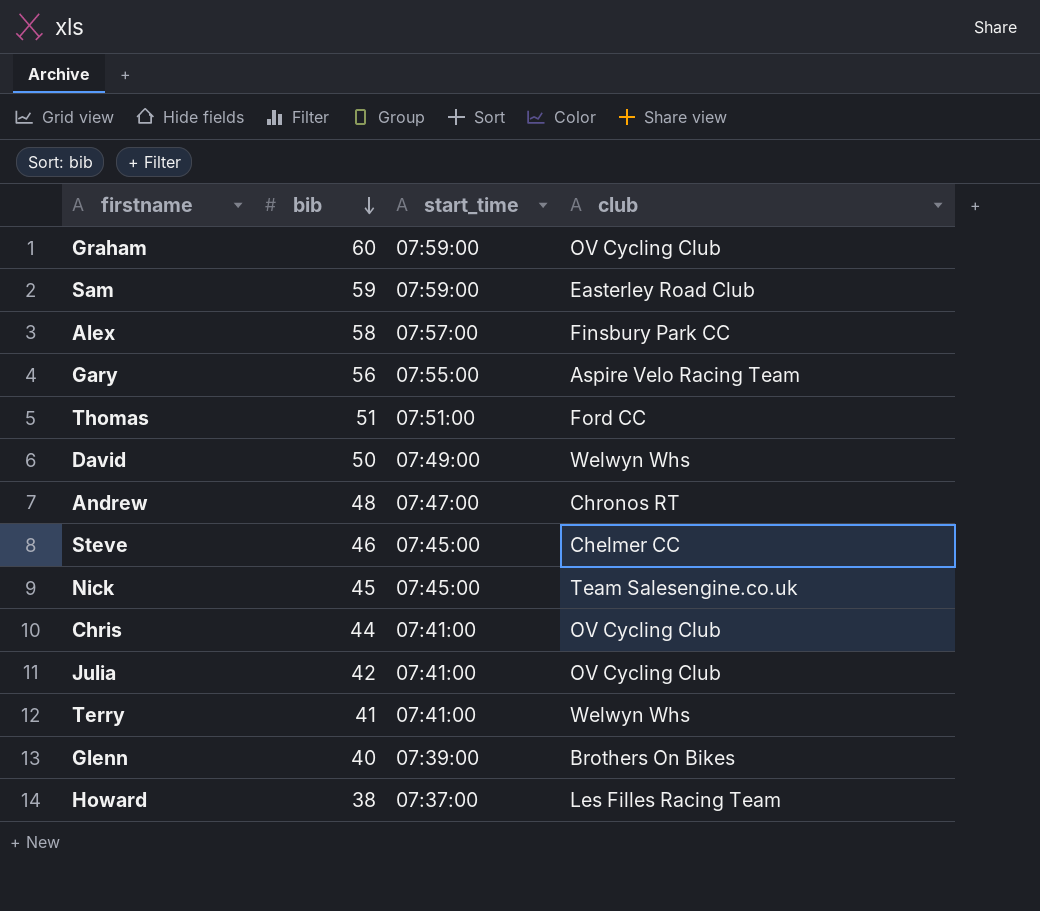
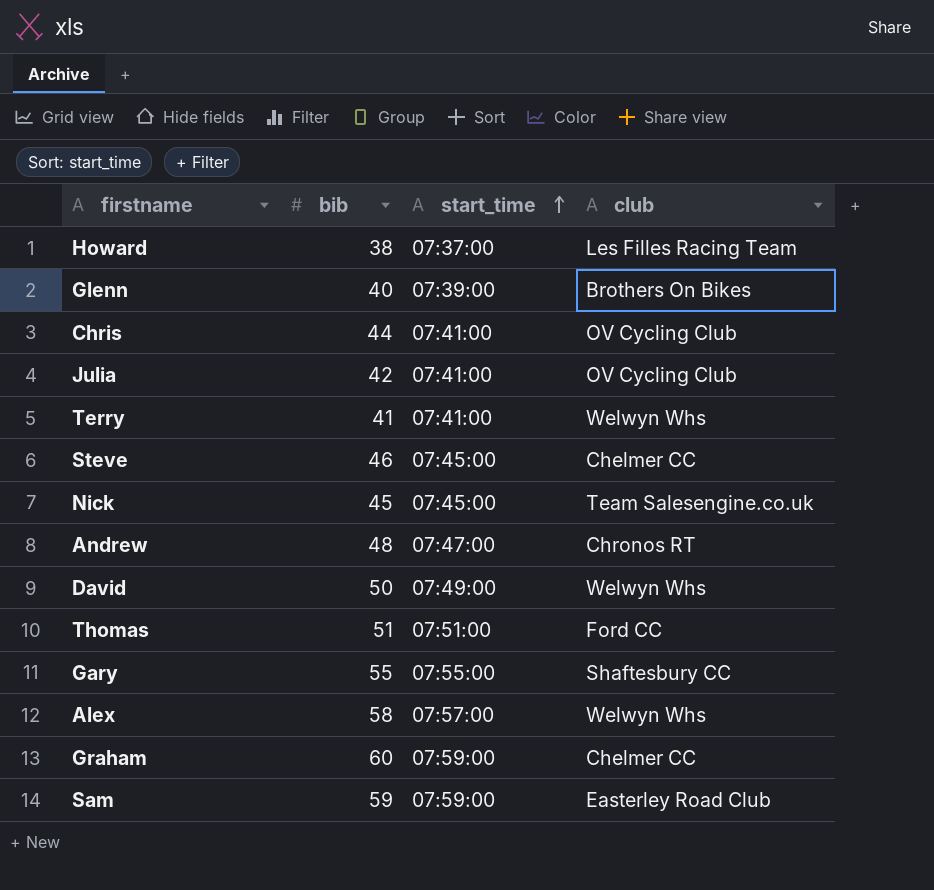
row order: bib descending -> start_time ascending
Gary | bib: 56 -> 55
Gary | club: Aspire Velo Racing Team -> Shaftesbury CC
Alex | club: Finsbury Park CC -> Welwyn Whs
Graham | club: OV Cycling Club -> Chelmer CC

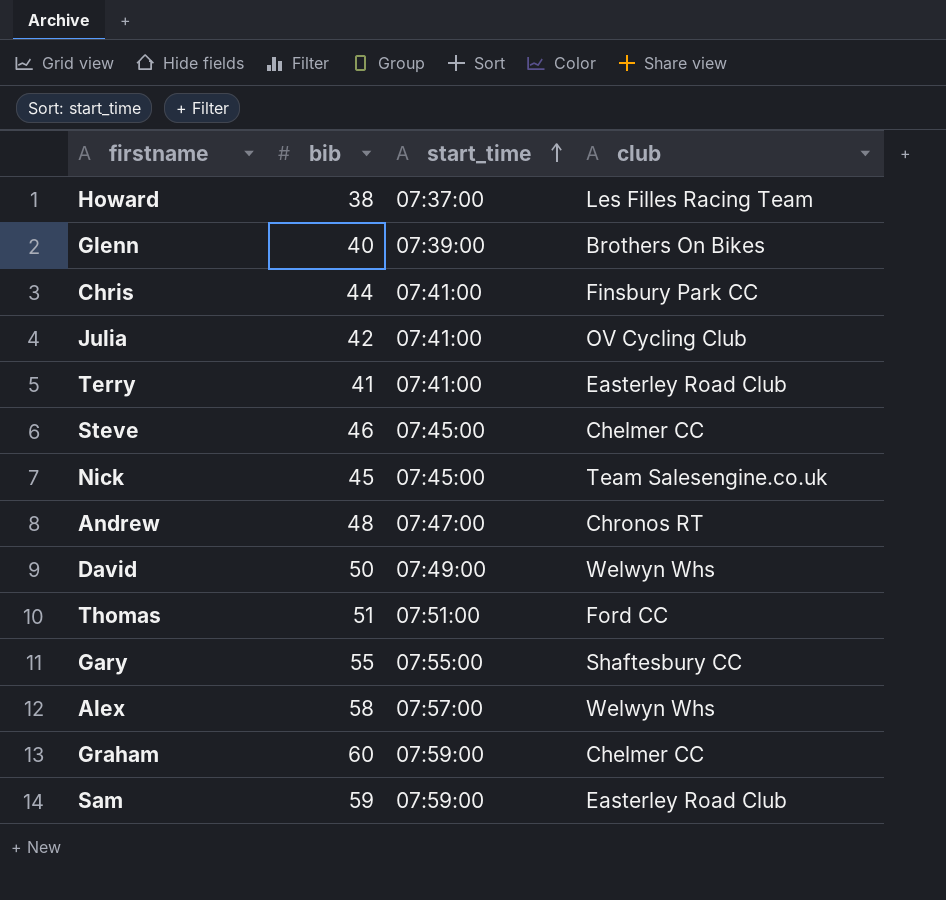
Chris | club: OV Cycling Club -> Finsbury Park CC
Terry | club: Welwyn Whs -> Easterley Road Club

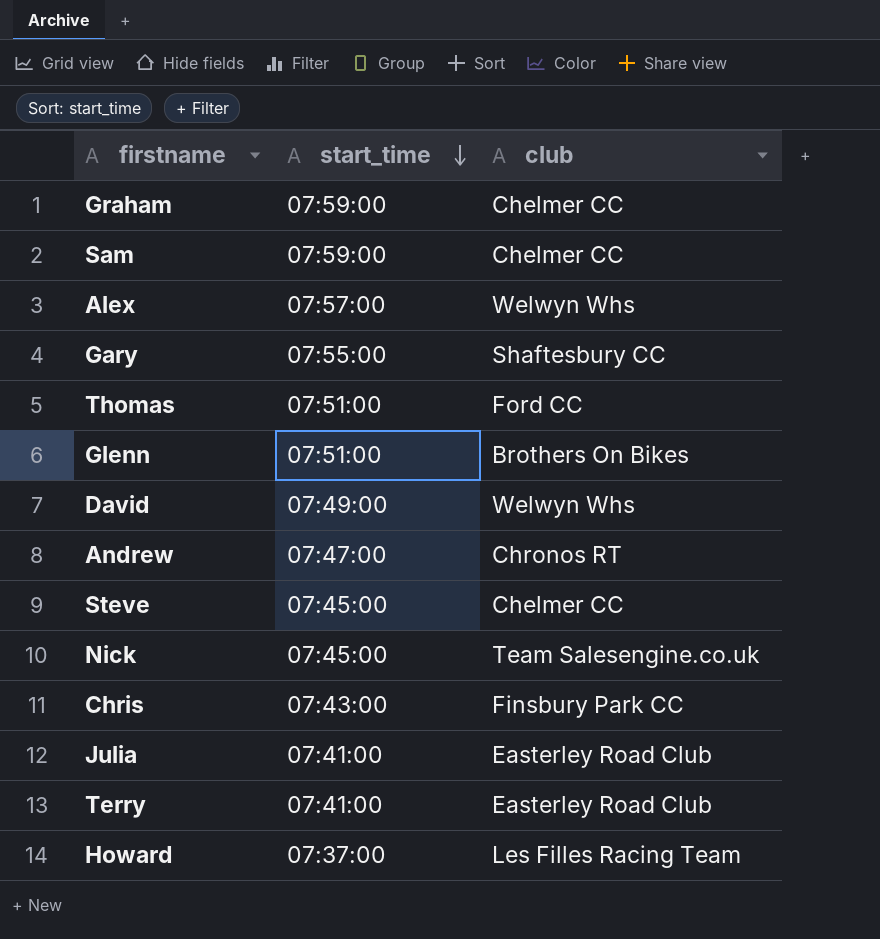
row order: start_time ascending -> start_time descending
column bib | position: 2 -> none
Sam | club: Easterley Road Club -> Chelmer CC
Glenn | start_time: 07:39:00 -> 07:51:00
Chris | start_time: 07:41:00 -> 07:43:00
Julia | club: OV Cycling Club -> Easterley Road Club

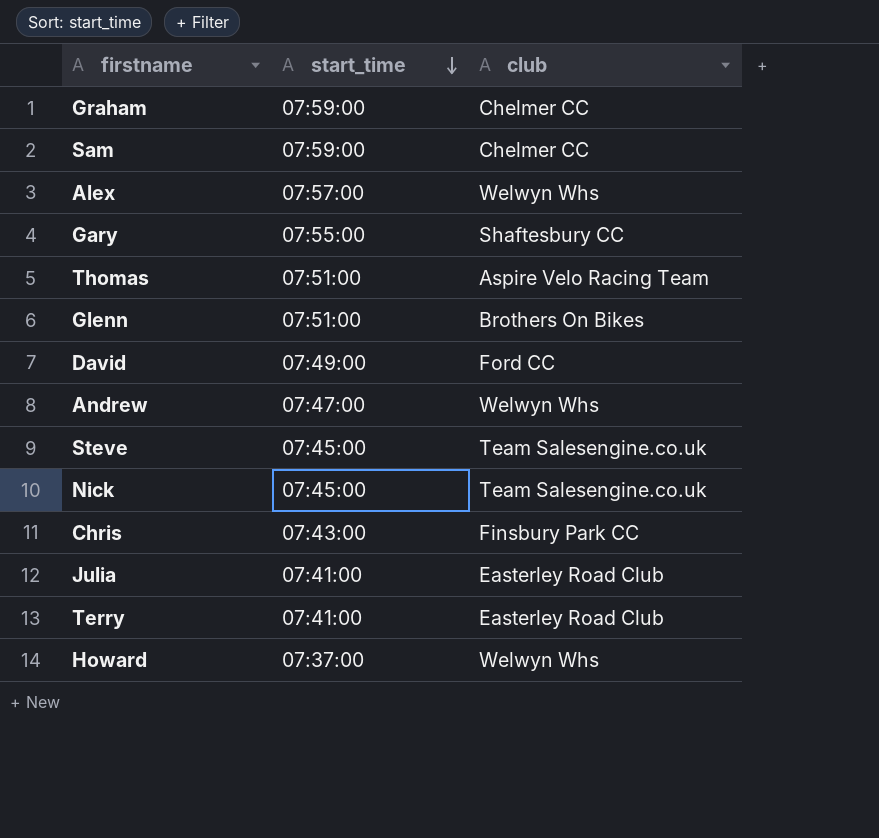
Thomas | club: Ford CC -> Aspire Velo Racing Team
David | club: Welwyn Whs -> Ford CC
Andrew | club: Chronos RT -> Welwyn Whs
Steve | club: Chelmer CC -> Team Salesengine.co.uk
Howard | club: Les Filles Racing Team -> Welwyn Whs

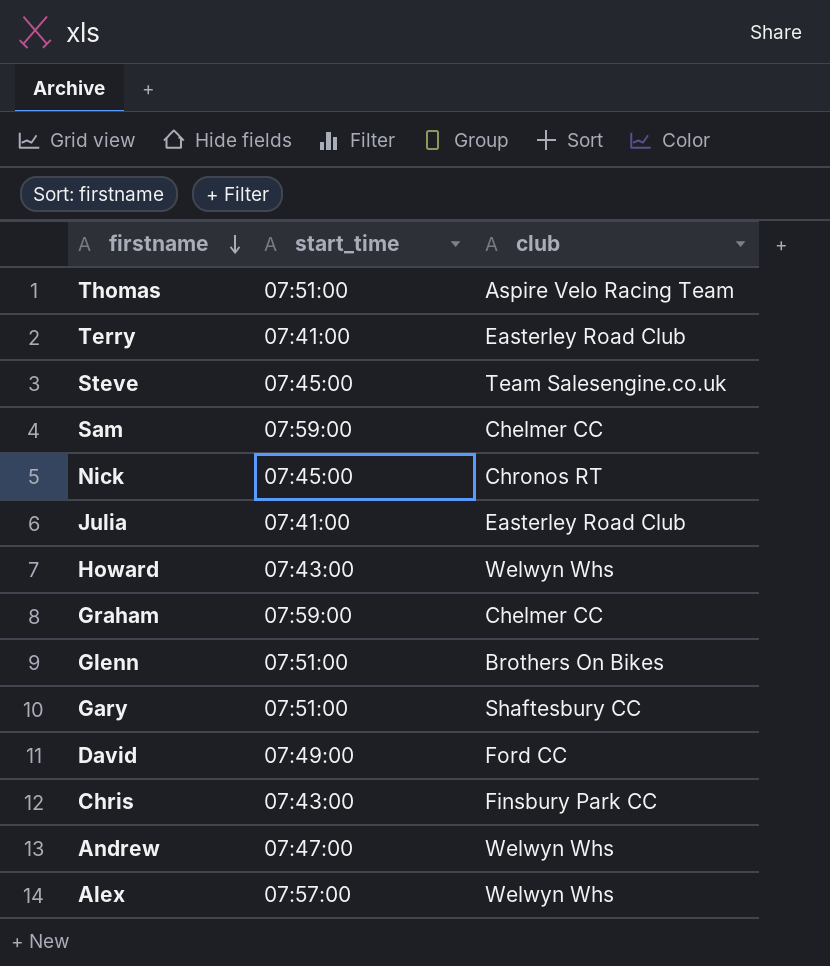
row order: start_time descending -> firstname descending
Nick | club: Team Salesengine.co.uk -> Chronos RT
Howard | start_time: 07:37:00 -> 07:43:00
Gary | start_time: 07:55:00 -> 07:51:00

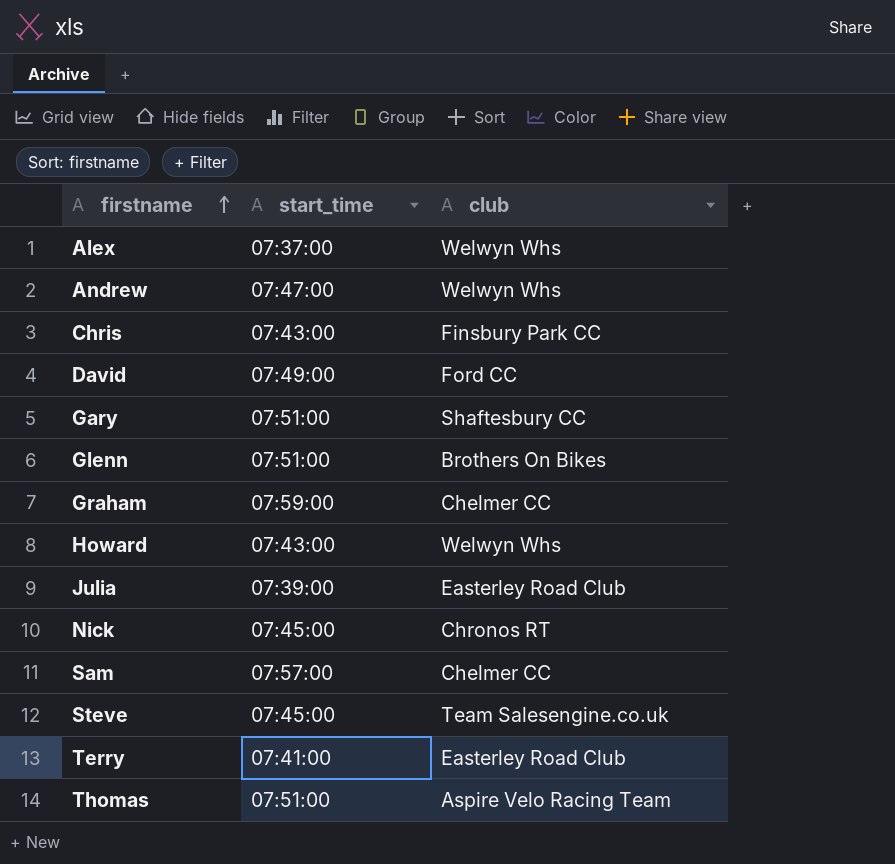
row order: firstname descending -> firstname ascending
Alex | start_time: 07:57:00 -> 07:37:00
Julia | start_time: 07:41:00 -> 07:39:00
Sam | start_time: 07:59:00 -> 07:57:00

